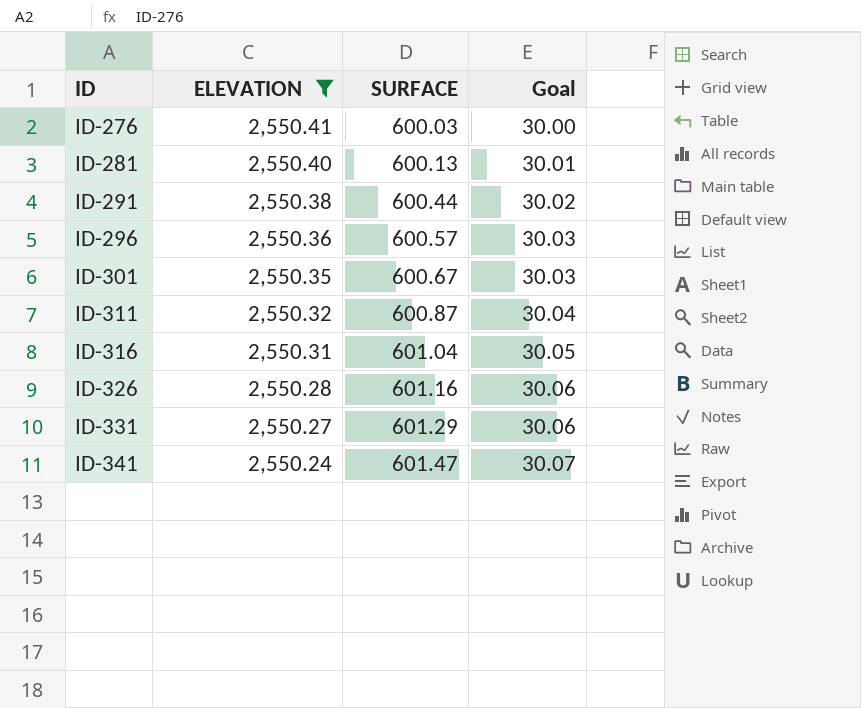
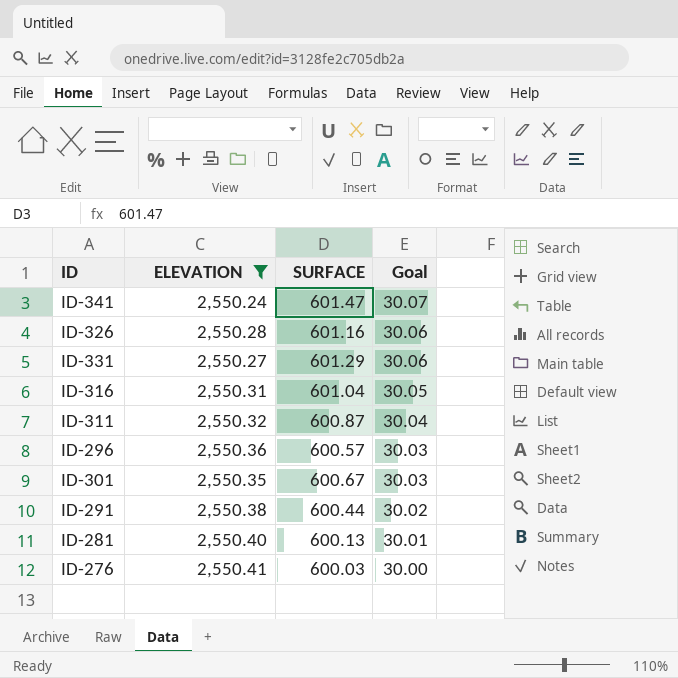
row order: ID ascending -> Goal descending

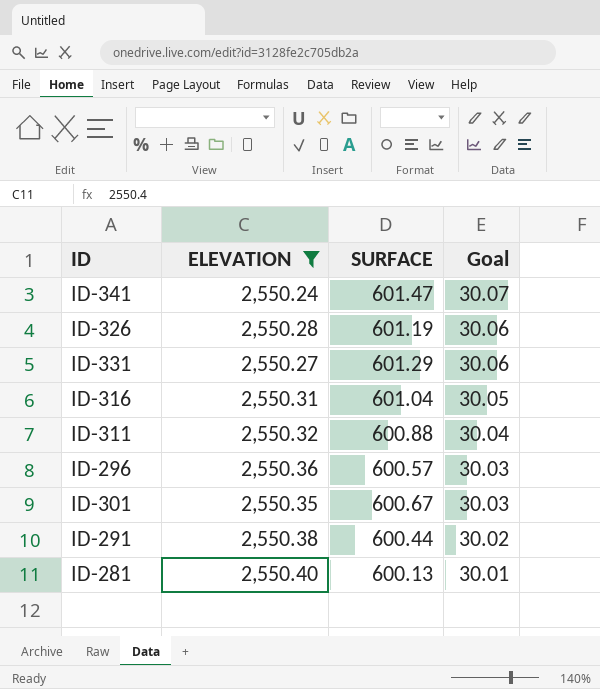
row ID-276: 2,550.41 | 600.03 | 30.00 -> none
ID-326 | SURFACE: 601.16 -> 601.19
ID-311 | SURFACE: 600.87 -> 600.88

